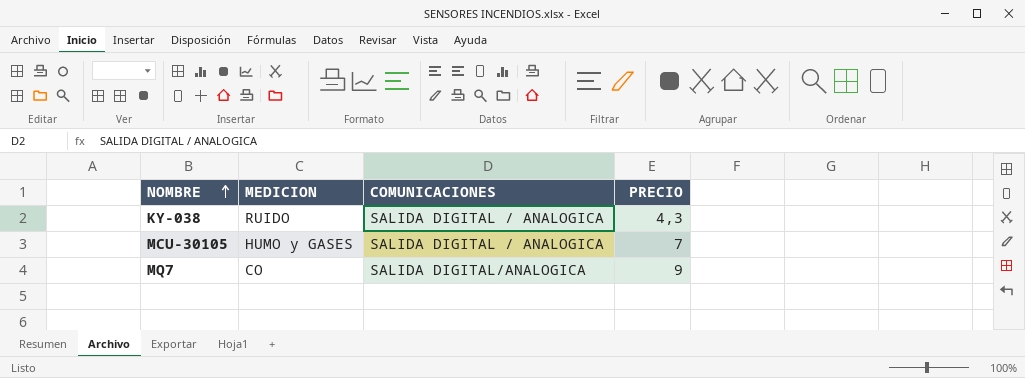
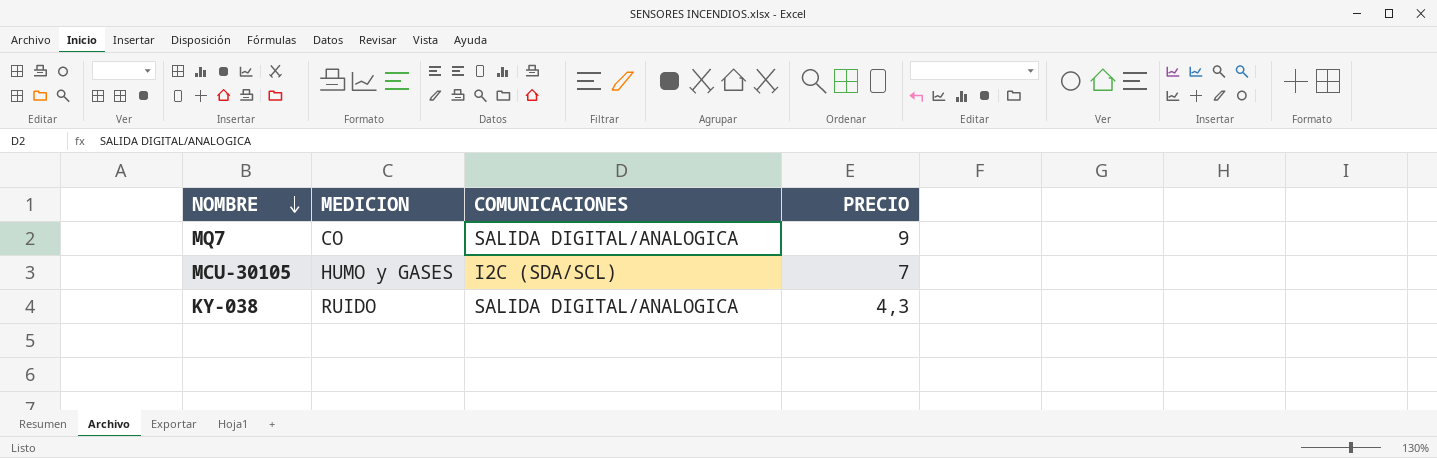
row order: NOMBRE ascending -> NOMBRE descending
MCU-30105 | COMUNICACIONES: SALIDA DIGITAL / ANALOGICA -> I2C (SDA/SCL)
KY-038 | COMUNICACIONES: SALIDA DIGITAL / ANALOGICA -> SALIDA DIGITAL/ANALOGICA

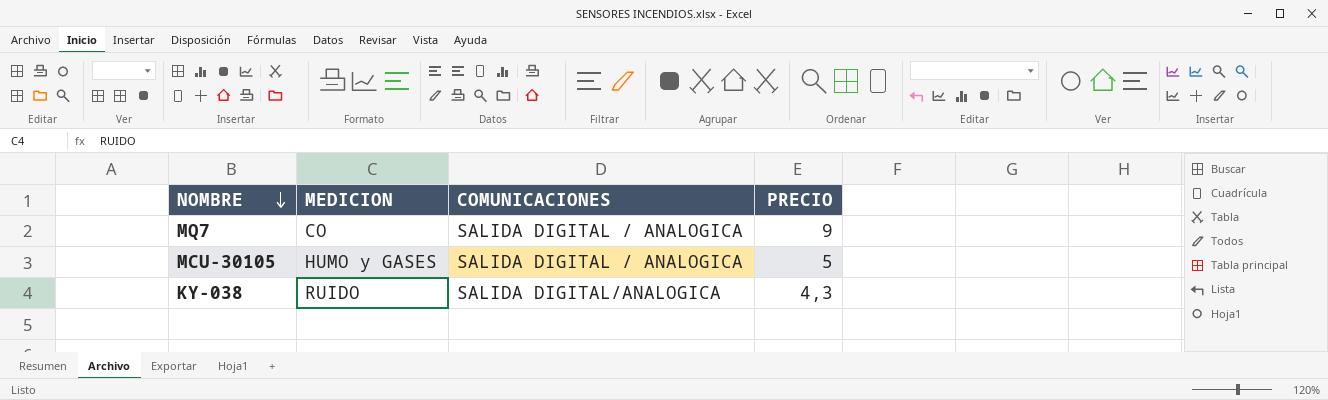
MQ7 | COMUNICACIONES: SALIDA DIGITAL/ANALOGICA -> SALIDA DIGITAL / ANALOGICA
MCU-30105 | COMUNICACIONES: I2C (SDA/SCL) -> SALIDA DIGITAL / ANALOGICA
MCU-30105 | PRECIO: 7 -> 5

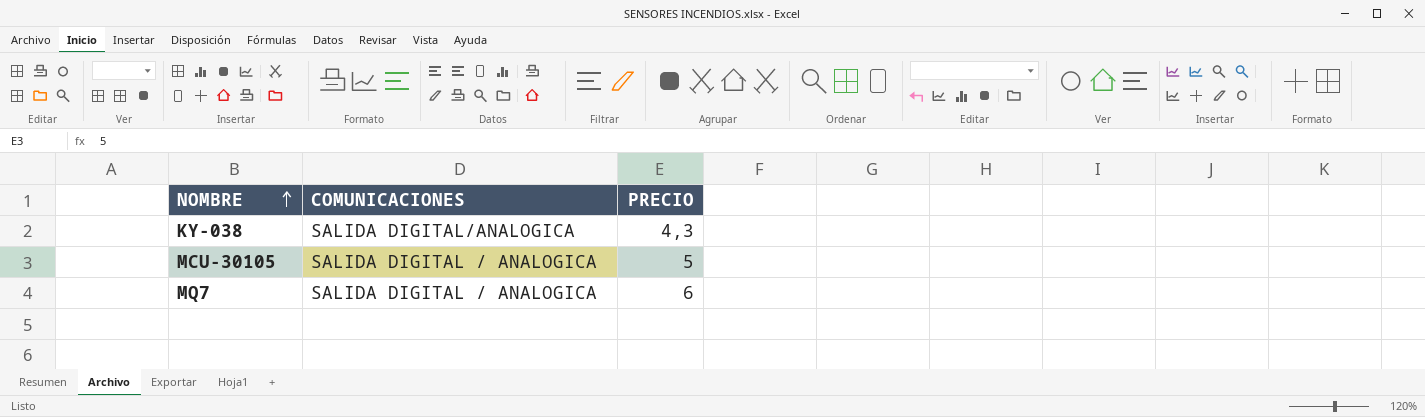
row order: NOMBRE descending -> NOMBRE ascending
column MEDICION | position: 2 -> none
MQ7 | PRECIO: 9 -> 6

